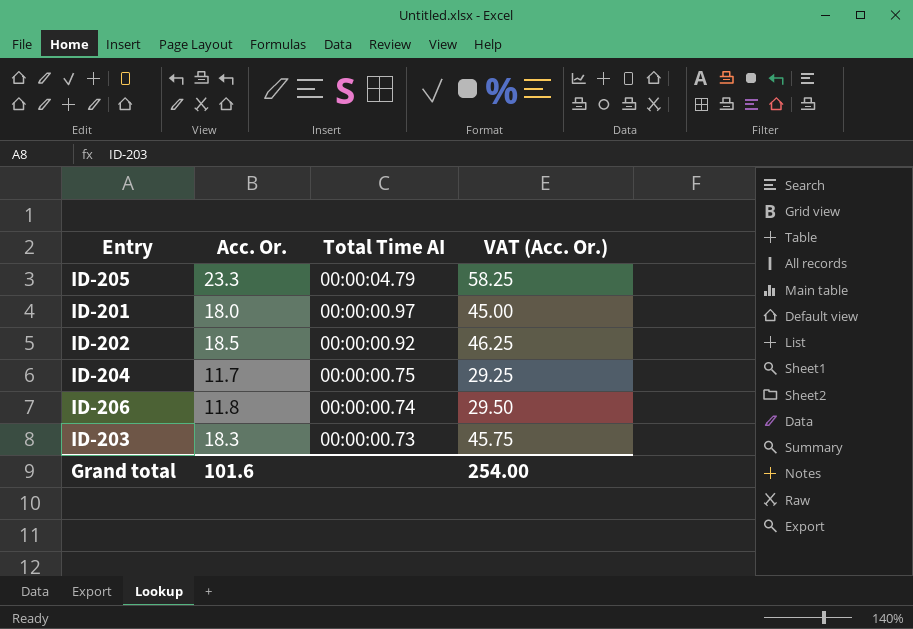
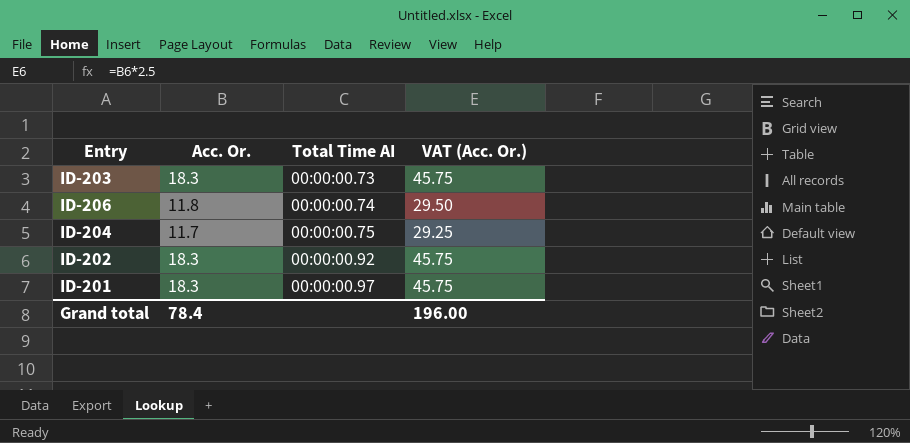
row order: Total Time AI descending -> Total Time AI ascending
row ID-205: 23.3 | 00:00:04.79 | 58.25 -> none
ID-202 | Acc. Or.: 18.5 -> 18.3
ID-202 | VAT (Acc. Or.): 46.25 -> 45.75
ID-201 | Acc. Or.: 18.0 -> 18.3
ID-201 | VAT (Acc. Or.): 45.00 -> 45.75
Grand total | Acc. Or.: 101.6 -> 78.4
Grand total | VAT (Acc. Or.): 254.00 -> 196.00

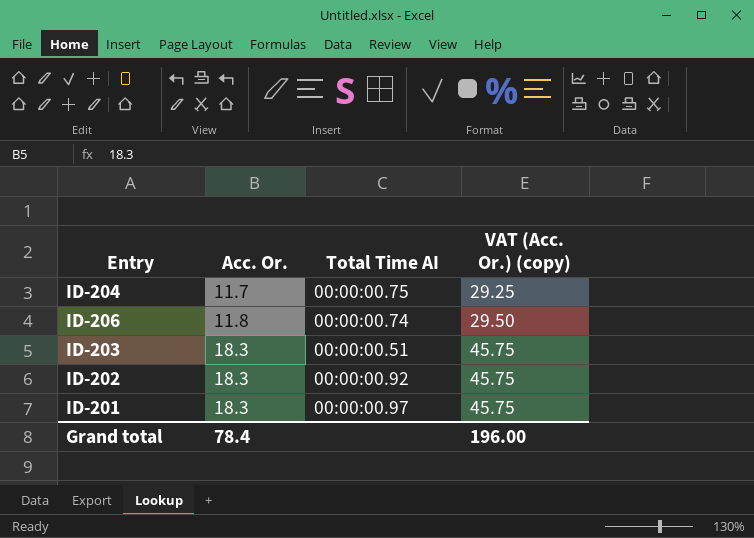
row order: Total Time AI ascending -> Acc. Or. ascending
column name: VAT (Acc. Or.) -> VAT (Acc. Or.) (copy)
ID-203 | Total Time AI: 00:00:00.73 -> 00:00:00.51

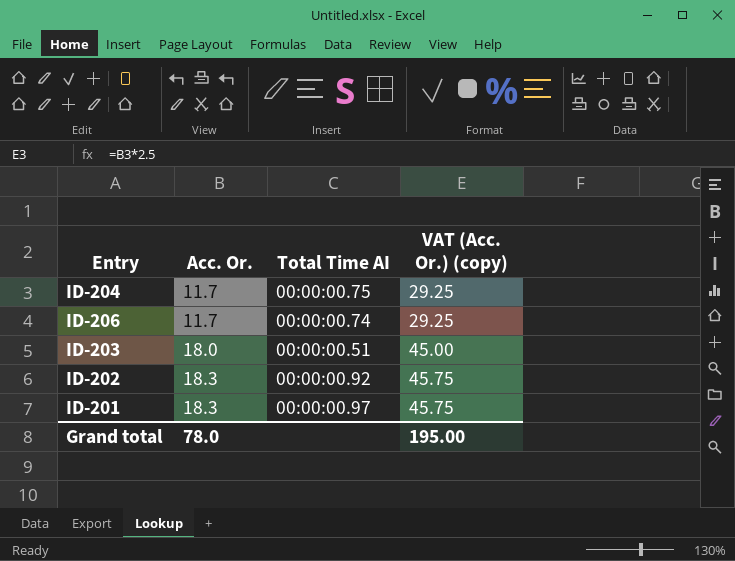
ID-206 | Acc. Or.: 11.8 -> 11.7
ID-206 | VAT (Acc. Or.) (copy): 29.50 -> 29.25
ID-203 | Acc. Or.: 18.3 -> 18.0
ID-203 | VAT (Acc. Or.) (copy): 45.75 -> 45.00
Grand total | Acc. Or.: 78.4 -> 78.0
Grand total | VAT (Acc. Or.) (copy): 196.00 -> 195.00

